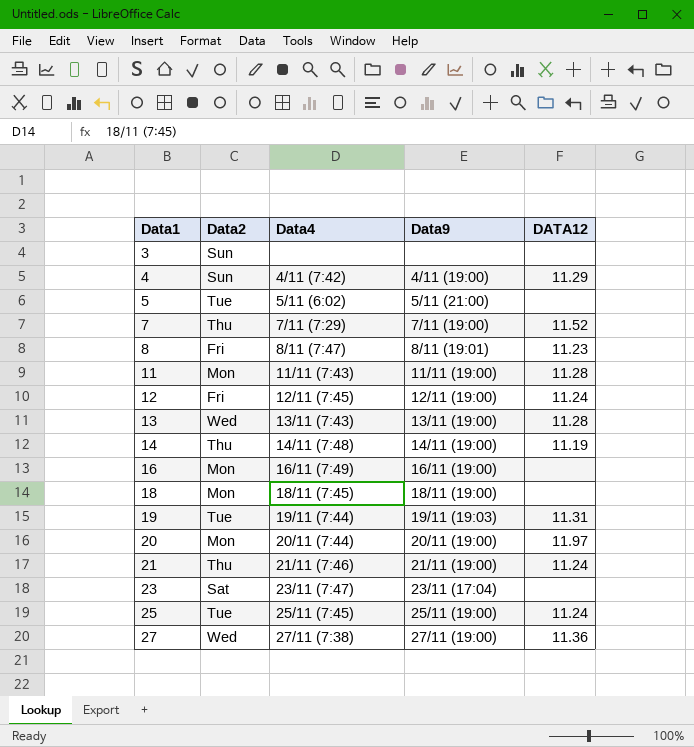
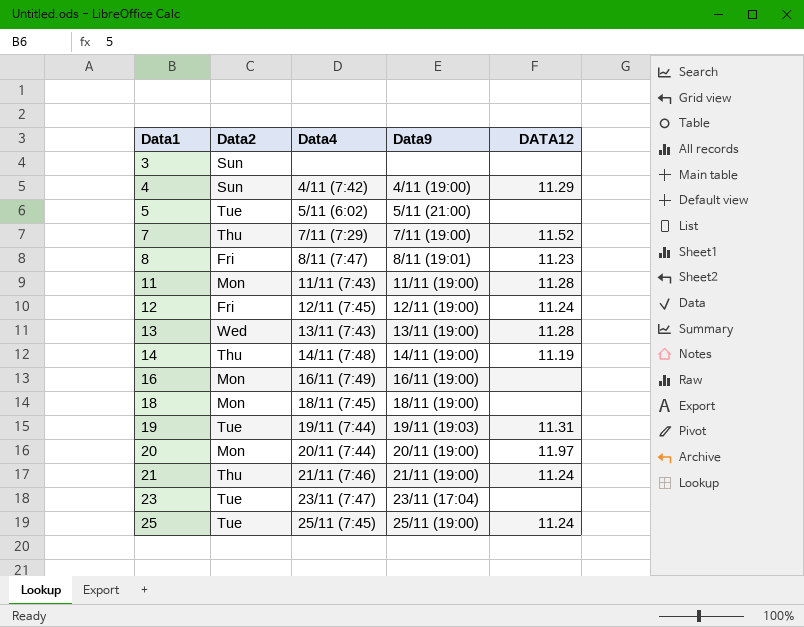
row 27: Wed | 27/11 (7:38) | 27/11 (19:00) | 11.36 -> none
23 | Data2: Sat -> Tue

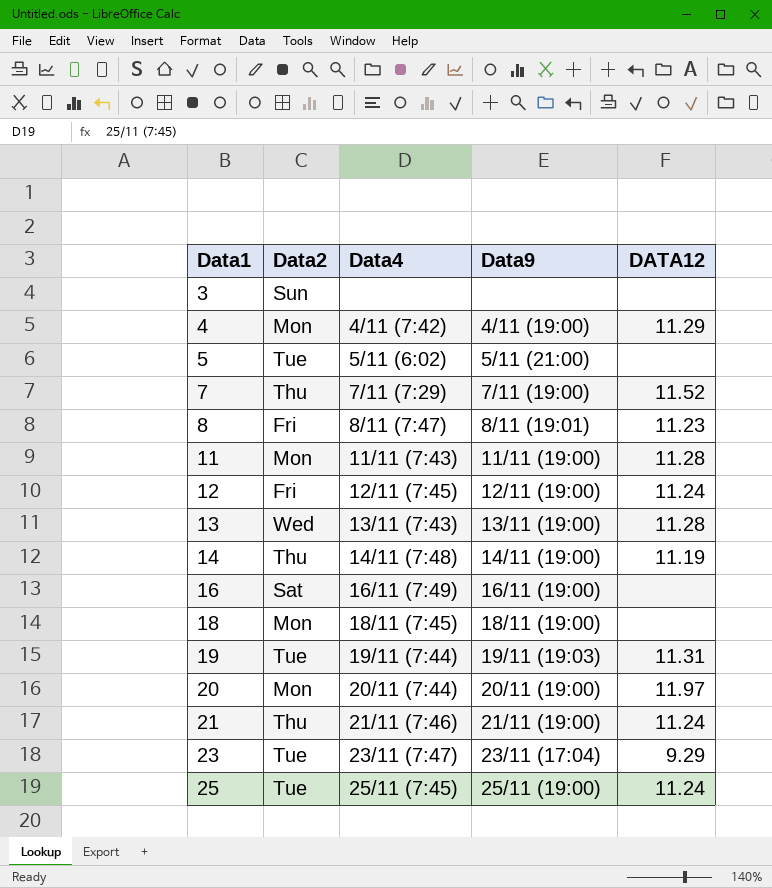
4 | Data2: Sun -> Mon
16 | Data2: Mon -> Sat
23 | DATA12: none -> 9.29

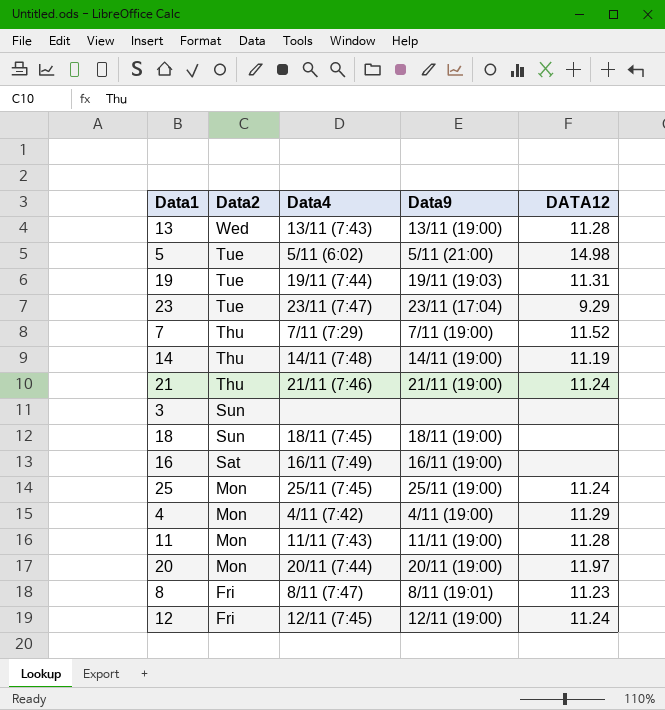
row order: Data1 ascending -> Data2 descending
5 | DATA12: none -> 14.98
18 | Data2: Mon -> Sun
25 | Data2: Tue -> Mon

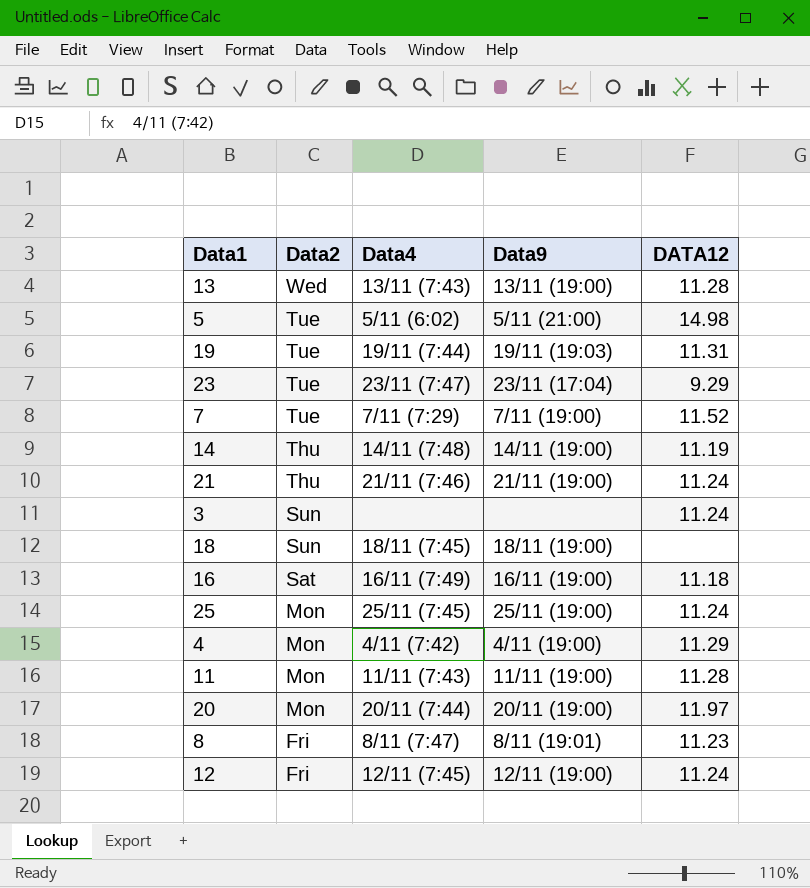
7 | Data2: Thu -> Tue
3 | DATA12: none -> 11.24
16 | DATA12: none -> 11.18

